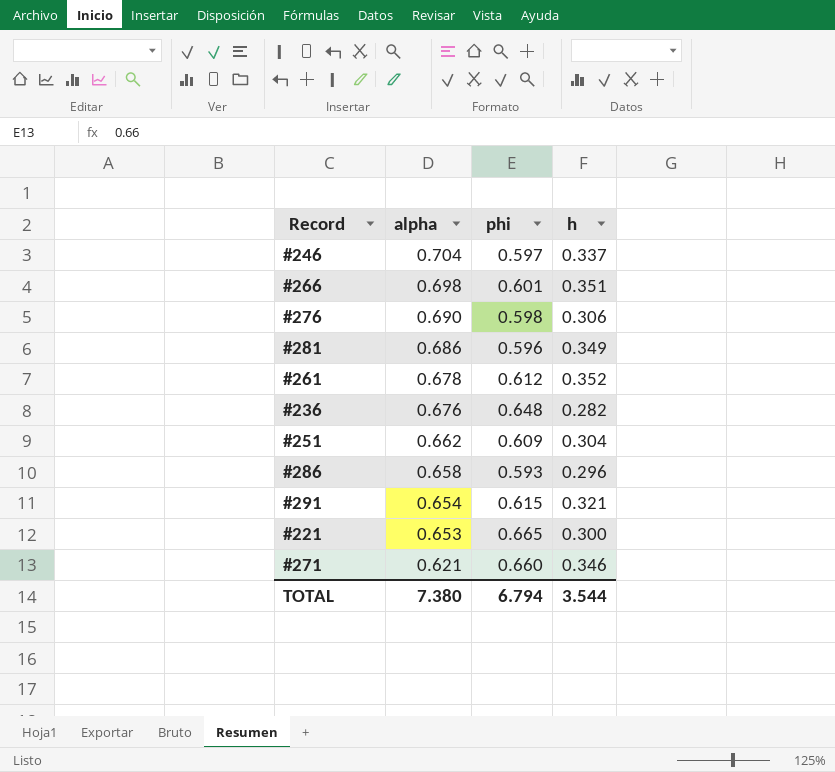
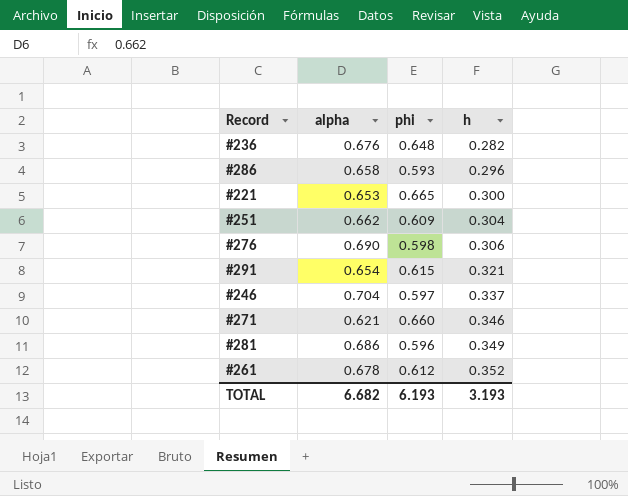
row order: alpha descending -> h ascending
row #266: 0.698 | 0.601 | 0.351 -> none
TOTAL | alpha: 7.380 -> 6.682
TOTAL | phi: 6.794 -> 6.193
TOTAL | h: 3.544 -> 3.193

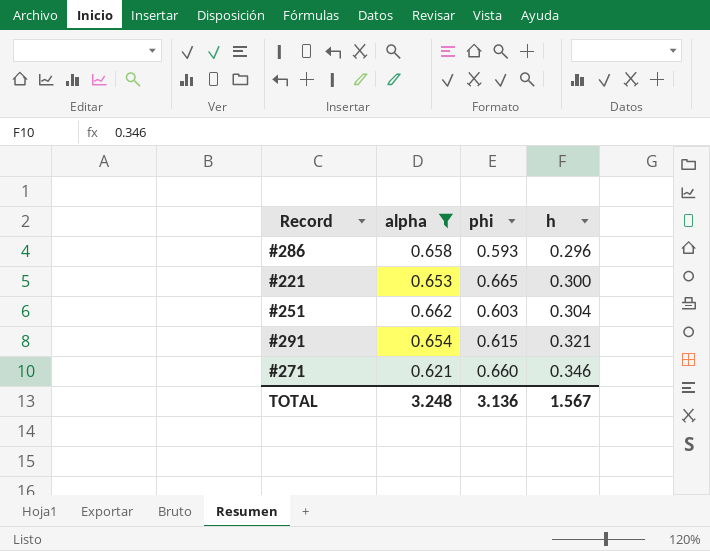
filter: none -> alpha <= 0.662
#251 | phi: 0.609 -> 0.603
TOTAL | alpha: 6.682 -> 3.248
TOTAL | phi: 6.193 -> 3.136
TOTAL | h: 3.193 -> 1.567

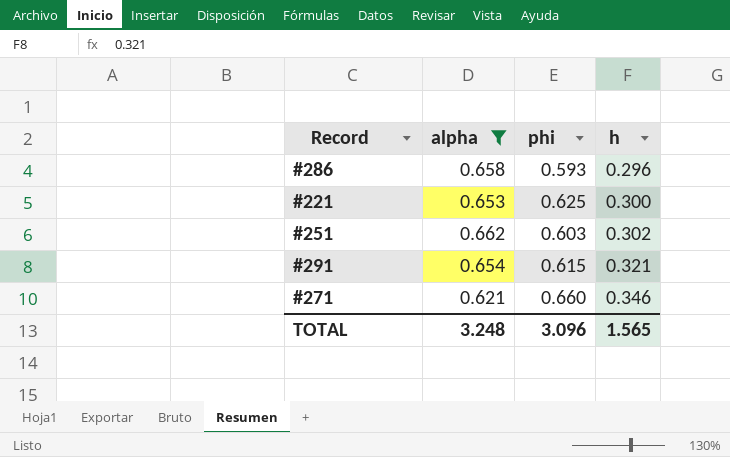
#221 | phi: 0.665 -> 0.625
#251 | h: 0.304 -> 0.302
TOTAL | phi: 3.136 -> 3.096
TOTAL | h: 1.567 -> 1.565

